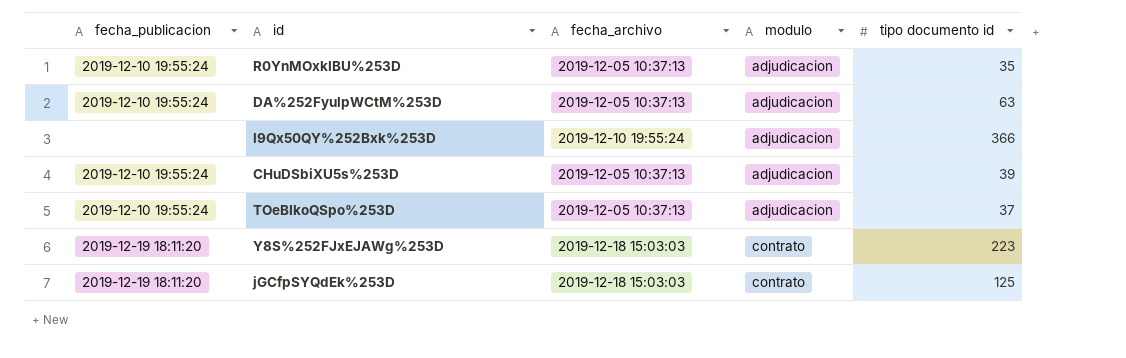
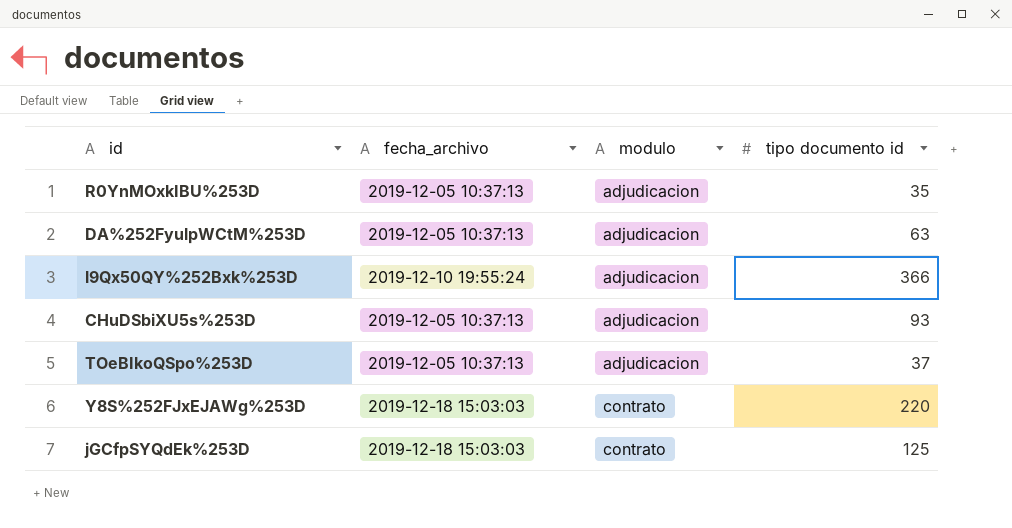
column fecha_publicacion | position: 1 -> none
CHuDSbiXU5s%253D | tipo documento id: 39 -> 93
Y8S%252FJxEJAWg%253D | tipo documento id: 223 -> 220

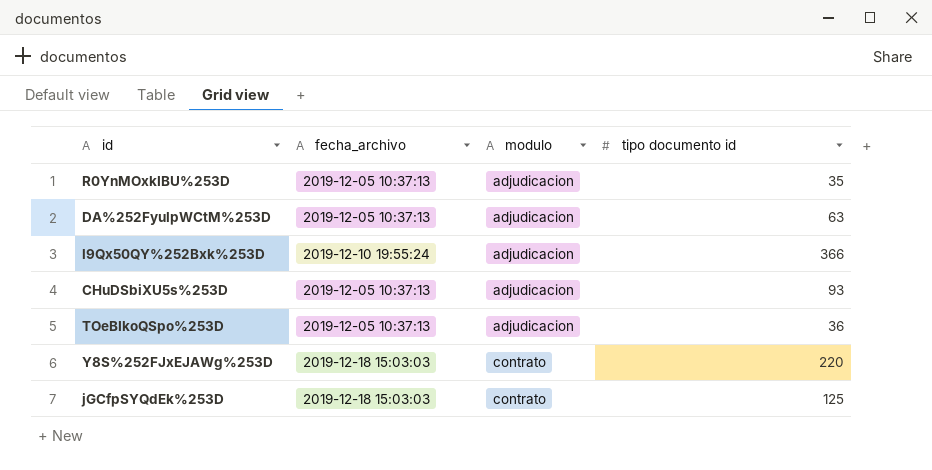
TOeBIkoQSpo%253D | tipo documento id: 37 -> 36

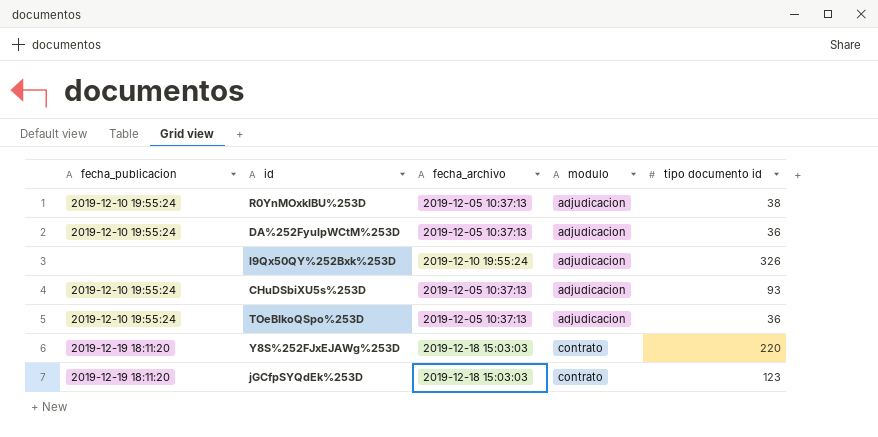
column fecha_publicacion | position: none -> 1
R0YnMOxkIBU%253D | tipo documento id: 35 -> 38
DA%252FyulpWCtM%253D | tipo documento id: 63 -> 36
l9Qx50QY%252Bxk%253D | tipo documento id: 366 -> 326
jGCfpSYQdEk%253D | tipo documento id: 125 -> 123

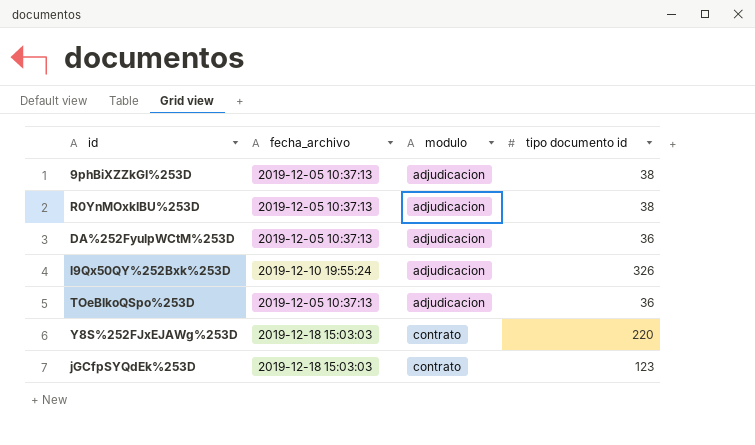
column fecha_publicacion | position: 1 -> none
row CHuDSbiXU5s%253D: 2019-12-10 19:55:24 | 2019-12-05 10:37:13 | adjudicacion | 93 -> none
row 9phBiXZZkGI%253D: none -> 2019-12-05 10:37:13 | adjudicacion | 38

